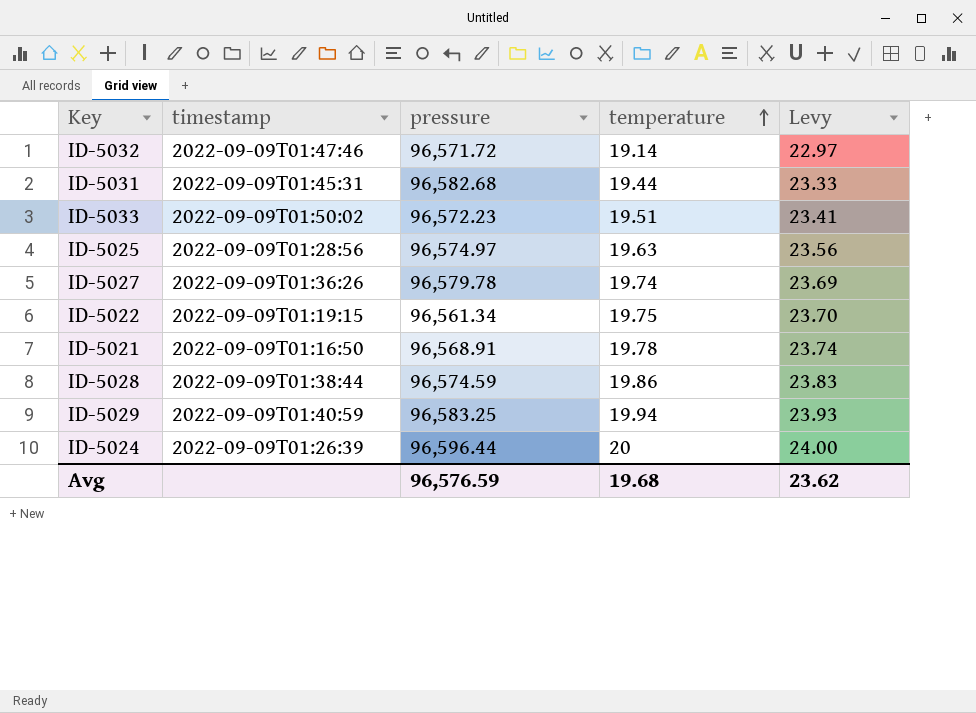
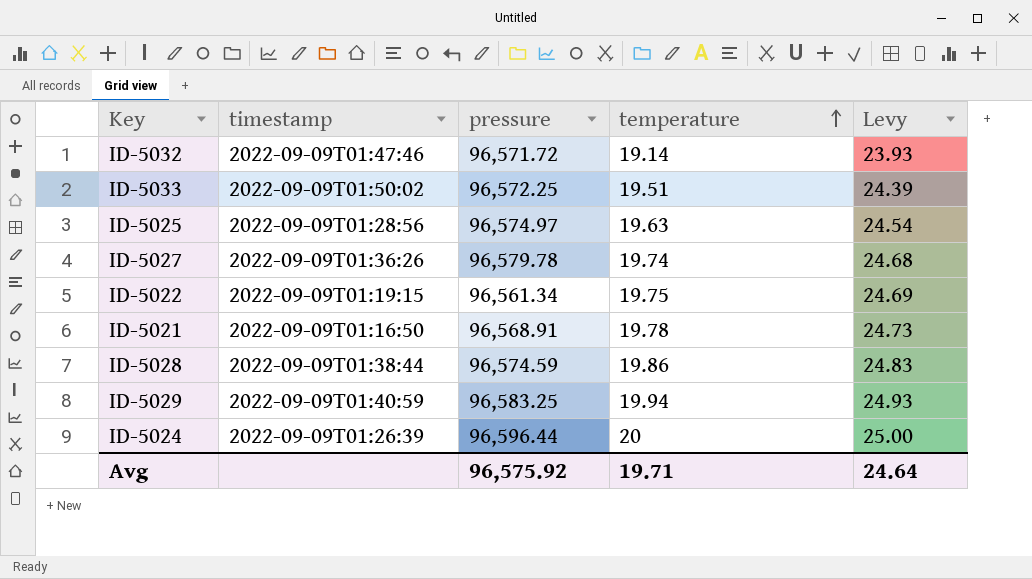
column Levy | formula: [temperature] * 1.2 -> [temperature] * 1.25
row ID-5031: 2022-09-09T01:45:31 | 96,582.68 | 19.44 | 23.33 -> none
ID-5033 | pressure: 96,572.23 -> 96,572.25
Avg | pressure: 96,576.59 -> 96,575.92
Avg | temperature: 19.68 -> 19.71
Avg | Levy: 23.62 -> 24.64

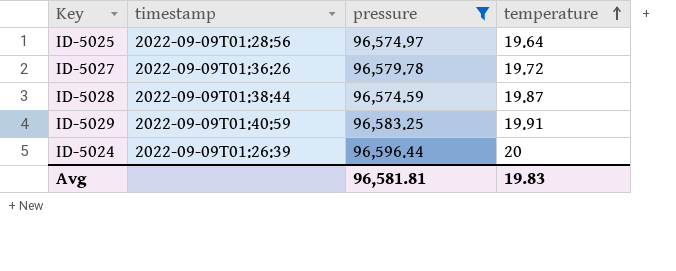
filter: none -> pressure >= 96,574.59
column Levy | formula: [temperature] * 1.25 -> none
ID-5025 | temperature: 19.63 -> 19.64
ID-5027 | temperature: 19.74 -> 19.72
ID-5028 | temperature: 19.86 -> 19.87
ID-5029 | temperature: 19.94 -> 19.91
Avg | pressure: 96,575.92 -> 96,581.81
Avg | temperature: 19.71 -> 19.83

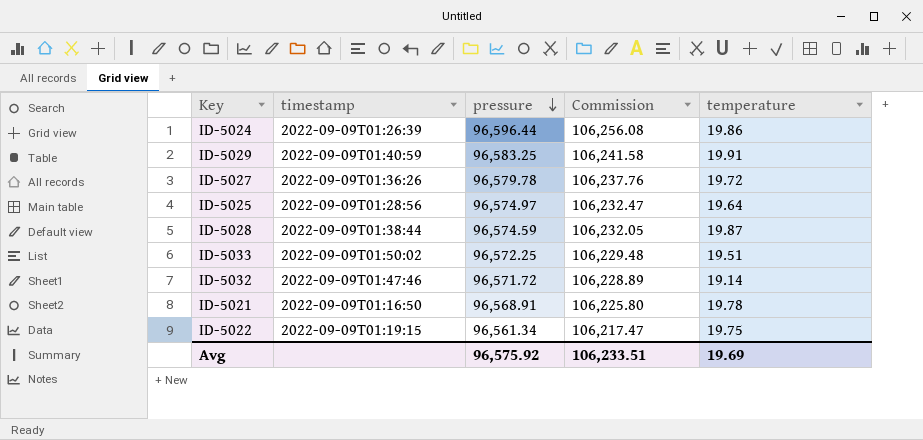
filter: pressure >= 96,574.59 -> none
row order: temperature ascending -> pressure descending
column Commission | formula: none -> [pressure] * 1.1
ID-5024 | temperature: 20 -> 19.86
Avg | pressure: 96,581.81 -> 96,575.92
Avg | temperature: 19.83 -> 19.69

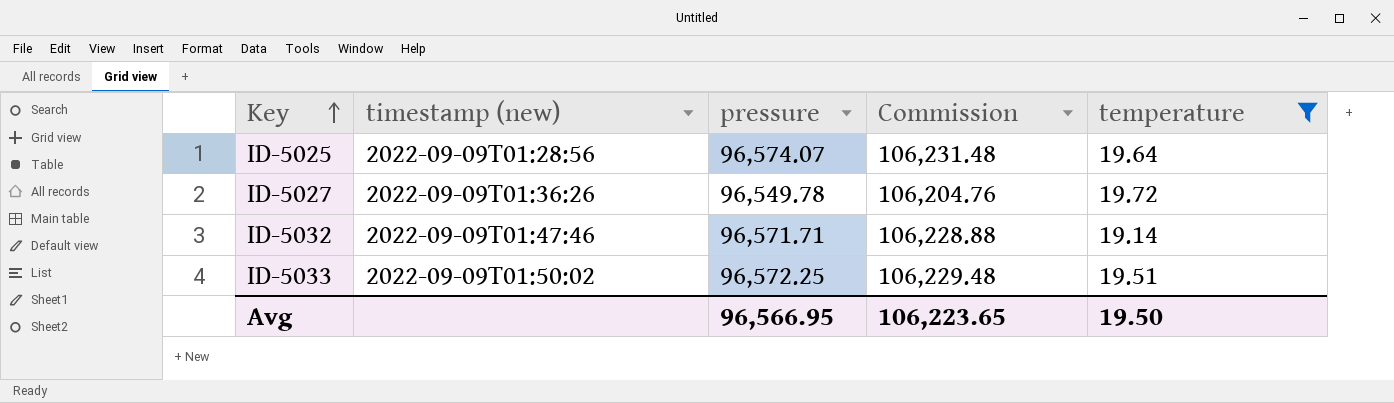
filter: none -> temperature <= 19.72
row order: pressure descending -> Key ascending
column name: timestamp -> timestamp (new)
ID-5025 | pressure: 96,574.97 -> 96,574.07
ID-5025 | Commission: 106,232.47 -> 106,231.48
ID-5027 | pressure: 96,579.78 -> 96,549.78
ID-5027 | Commission: 106,237.76 -> 106,204.76
ID-5032 | pressure: 96,571.72 -> 96,571.71
ID-5032 | Commission: 106,228.89 -> 106,228.88
Avg | pressure: 96,575.92 -> 96,566.95
Avg | Commission: 106,233.51 -> 106,223.65
Avg | temperature: 19.69 -> 19.50

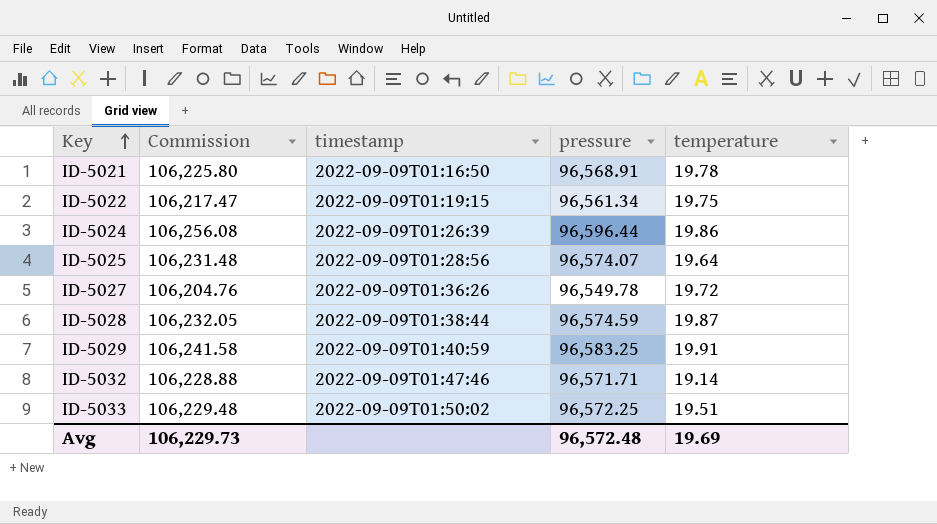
filter: temperature <= 19.72 -> none
column Commission | position: 4 -> 2
column name: timestamp (new) -> timestamp
Avg | Commission: 106,223.65 -> 106,229.73
Avg | pressure: 96,566.95 -> 96,572.48
Avg | temperature: 19.50 -> 19.69

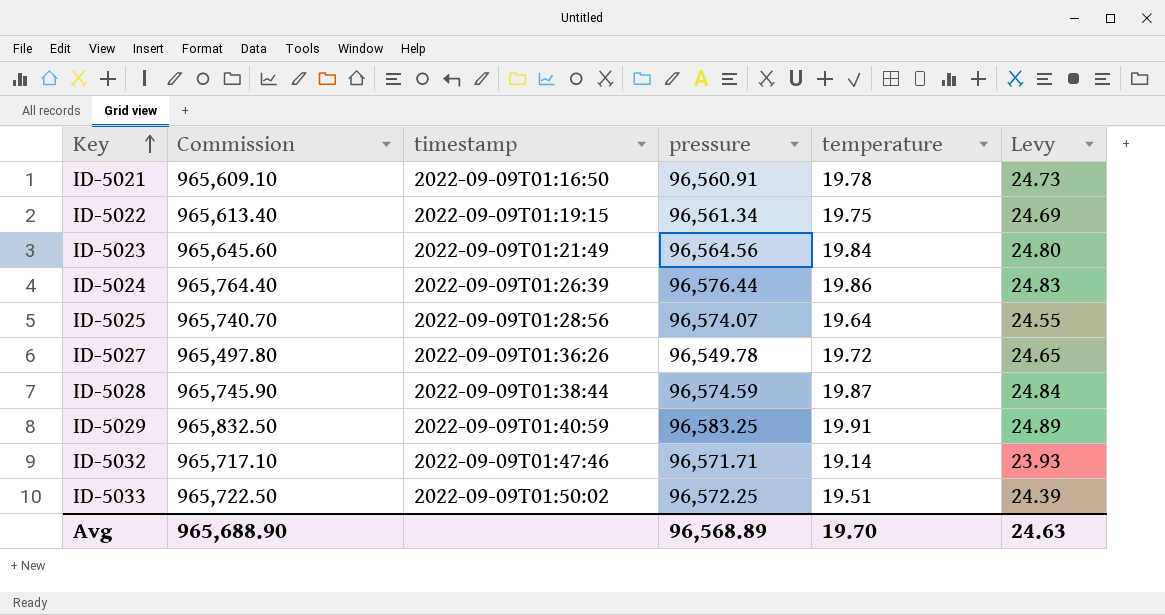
column Commission | formula: [pressure] * 1.1 -> [pressure] * 10
column Levy | formula: none -> [temperature] * 1.25
ID-5021 | pressure: 96,568.91 -> 96,560.91
row ID-5023: none -> 965,645.60 | 2022-09-09T01:21:49 | 96,564.56 | 19.84 | 24.80
ID-5024 | pressure: 96,596.44 -> 96,576.44
Avg | Commission: 106,229.73 -> 965,688.90
Avg | pressure: 96,572.48 -> 96,568.89
Avg | temperature: 19.69 -> 19.70

